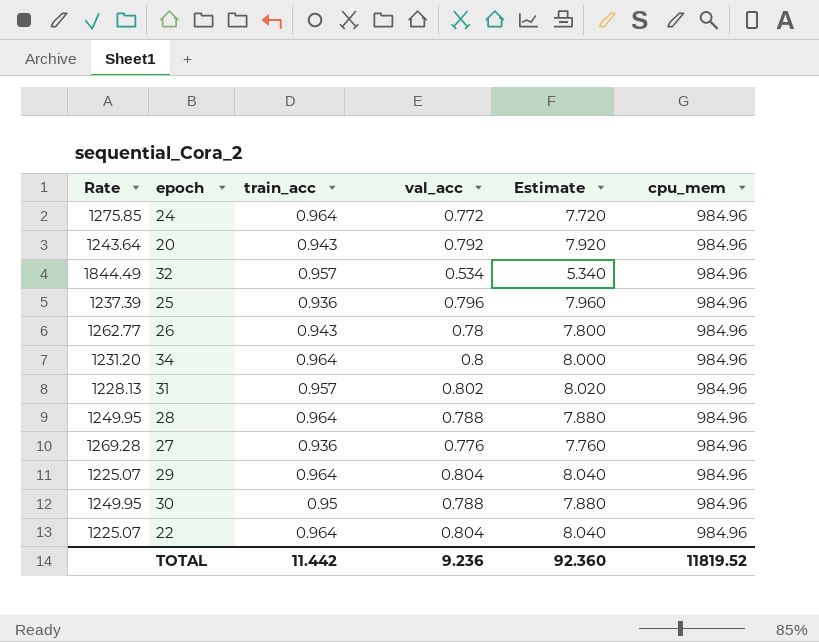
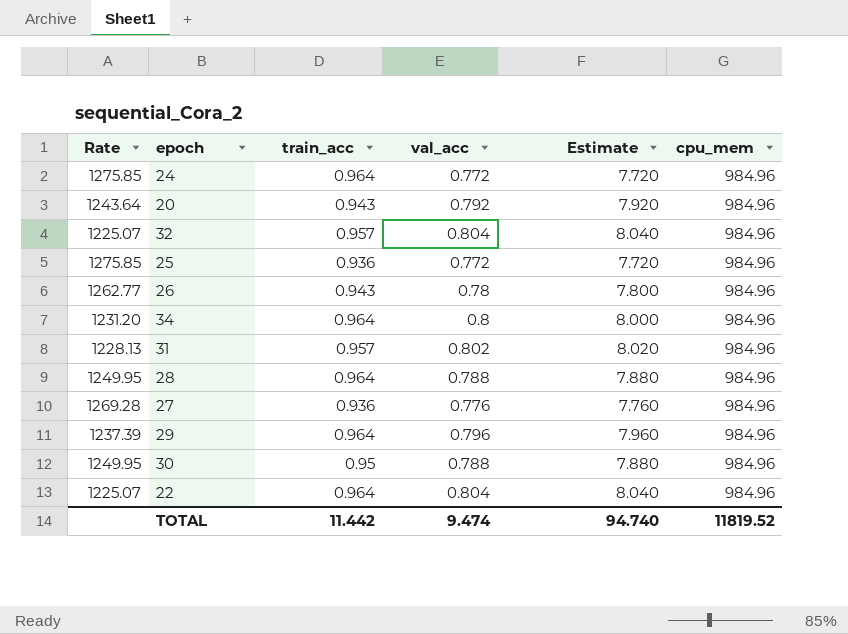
32 | Rate: 1844.49 -> 1225.07
32 | val_acc: 0.534 -> 0.804
32 | Estimate: 5.340 -> 8.040
25 | Rate: 1237.39 -> 1275.85
25 | val_acc: 0.796 -> 0.772
25 | Estimate: 7.960 -> 7.720
29 | Rate: 1225.07 -> 1237.39
29 | val_acc: 0.804 -> 0.796
29 | Estimate: 8.040 -> 7.960
TOTAL | val_acc: 9.236 -> 9.474
TOTAL | Estimate: 92.360 -> 94.740

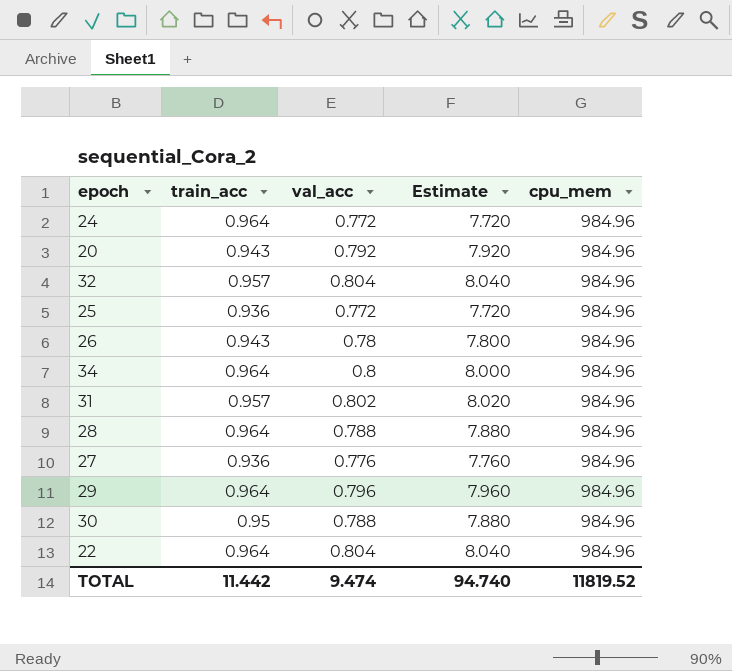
column Rate | formula: [cpu_mem] / [val_acc] -> none

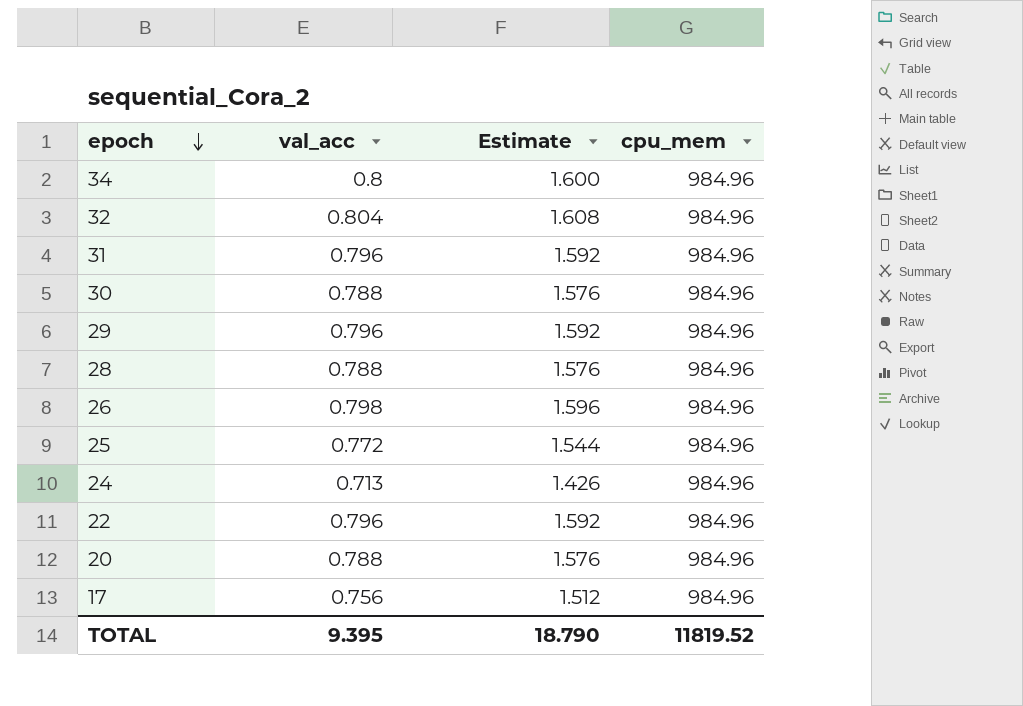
row order: none -> epoch descending
column train_acc | position: 2 -> none
column Estimate | formula: [val_acc] * 10 -> [val_acc] * 2
row 27: 0.936 | 0.776 | 7.760 | 984.96 -> none
31 | val_acc: 0.802 -> 0.796
26 | val_acc: 0.78 -> 0.798
24 | val_acc: 0.772 -> 0.713
22 | val_acc: 0.804 -> 0.796
20 | val_acc: 0.792 -> 0.788
row 17: none -> 0.756 | 1.512 | 984.96
TOTAL | val_acc: 9.474 -> 9.395
TOTAL | Estimate: 94.740 -> 18.790

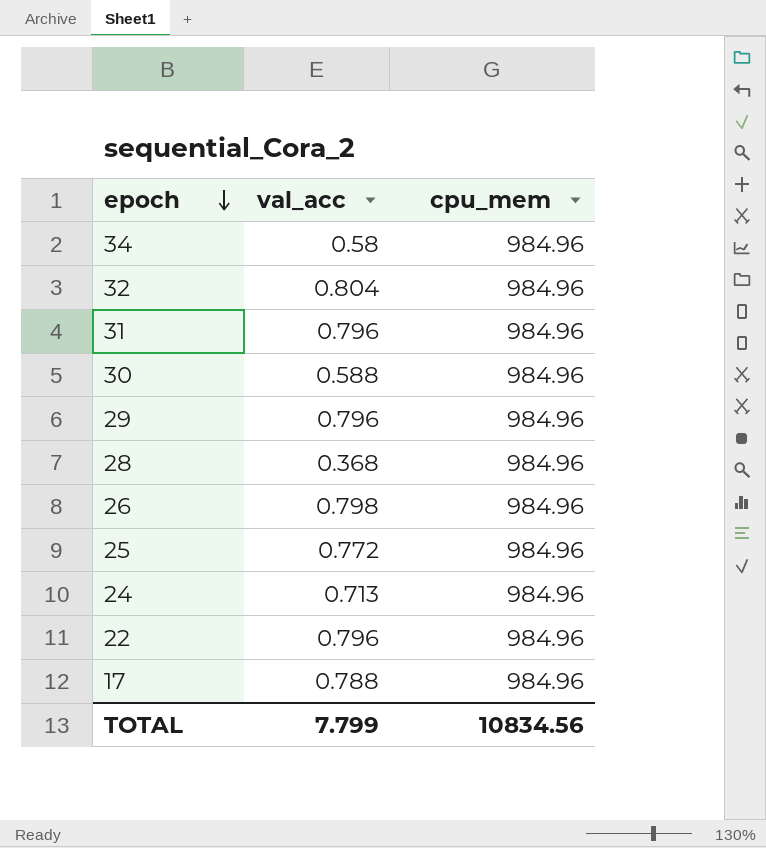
column Estimate | formula: [val_acc] * 2 -> none
row 20: 0.788 | 1.576 | 984.96 -> none
34 | val_acc: 0.8 -> 0.58
30 | val_acc: 0.788 -> 0.588
28 | val_acc: 0.788 -> 0.368
17 | val_acc: 0.756 -> 0.788
TOTAL | val_acc: 9.395 -> 7.799
TOTAL | cpu_mem: 11819.52 -> 10834.56

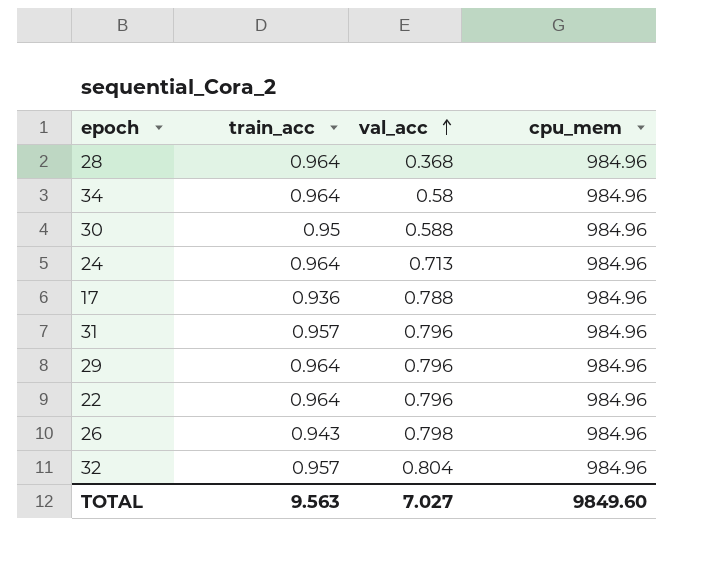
row order: epoch descending -> val_acc ascending
column train_acc | position: none -> 2
row 25: 0.772 | 984.96 -> none
TOTAL | val_acc: 7.799 -> 7.027
TOTAL | cpu_mem: 10834.56 -> 9849.60

